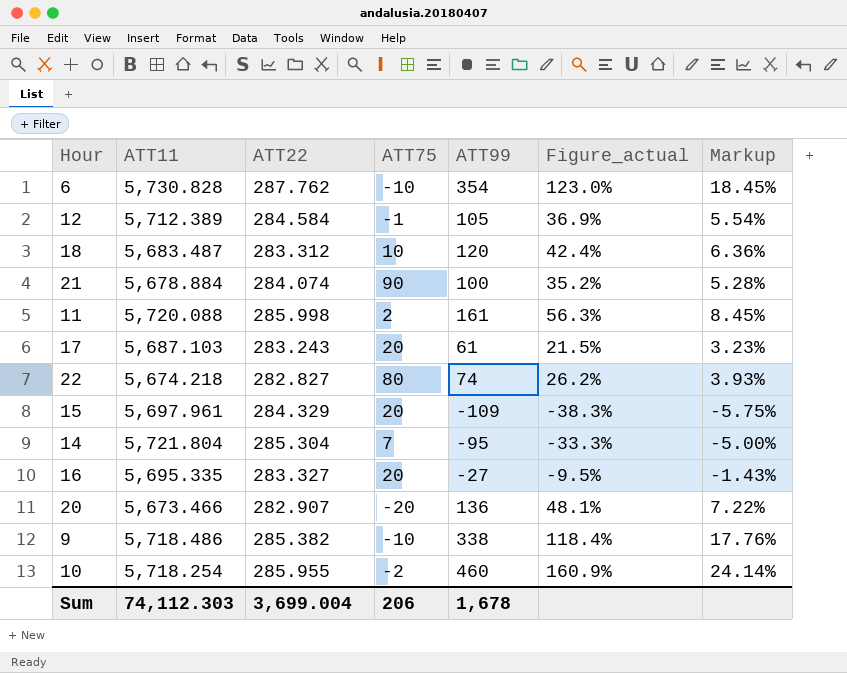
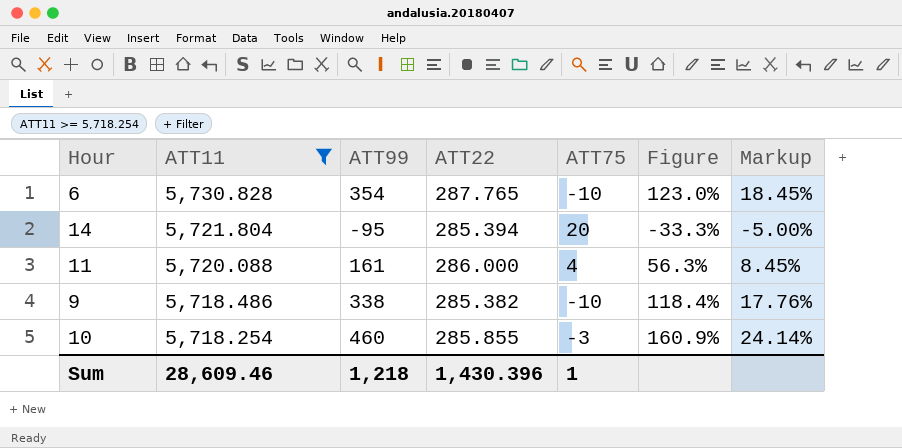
filter: none -> ATT11 >= 5,718.254
row order: none -> ATT11 descending
column ATT99 | position: 5 -> 3
column name: Figure_actual -> Figure
6 | ATT22: 287.762 -> 287.765
14 | ATT22: 285.304 -> 285.394
14 | ATT75: 7 -> 20
11 | ATT22: 285.998 -> 286.000
11 | ATT75: 2 -> 4
10 | ATT22: 285.955 -> 285.855
10 | ATT75: -2 -> -3
Sum | ATT11: 74,112.303 -> 28,609.46
Sum | ATT99: 1,678 -> 1,218
Sum | ATT22: 3,699.004 -> 1,430.396
Sum | ATT75: 206 -> 1

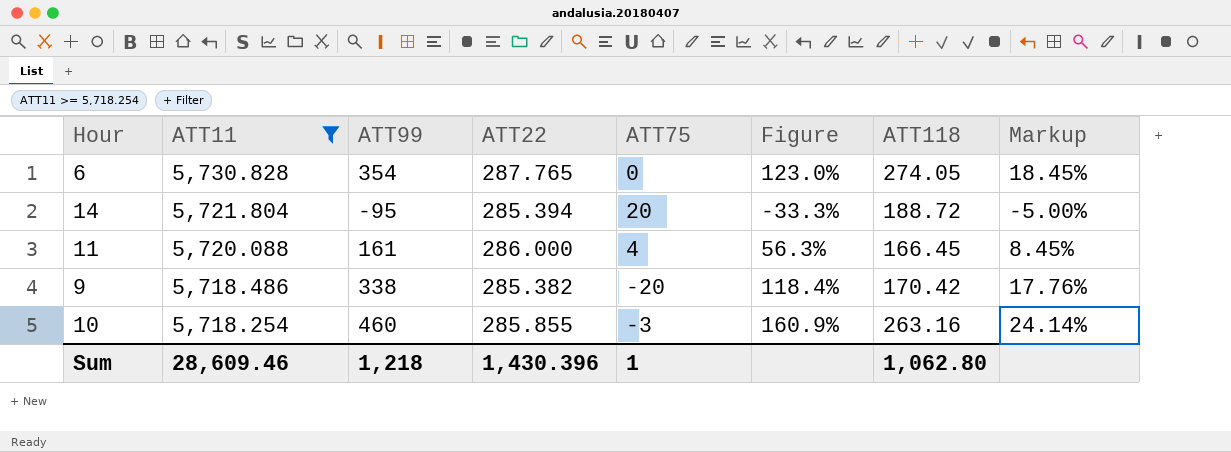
column ATT118 | position: none -> 7
6 | ATT75: -10 -> 0
9 | ATT75: -10 -> -20

